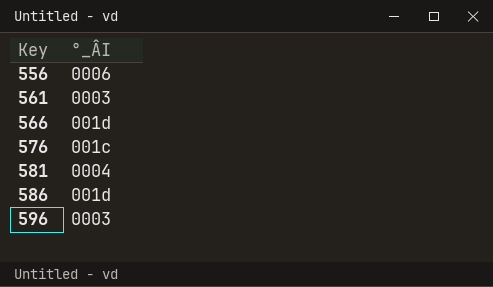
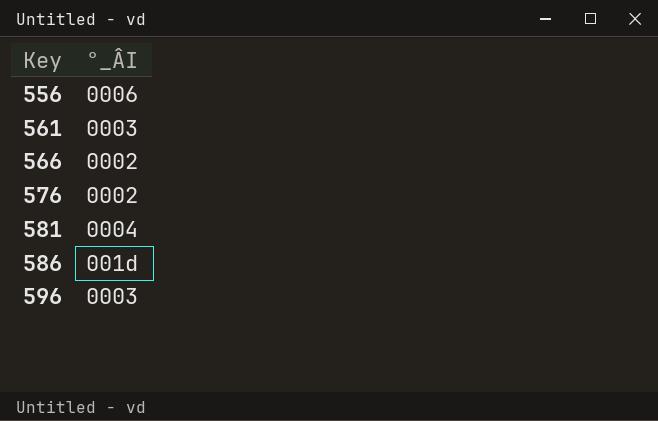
566 | °_ÂI: 001d -> 0002
576 | °_ÂI: 001c -> 0002

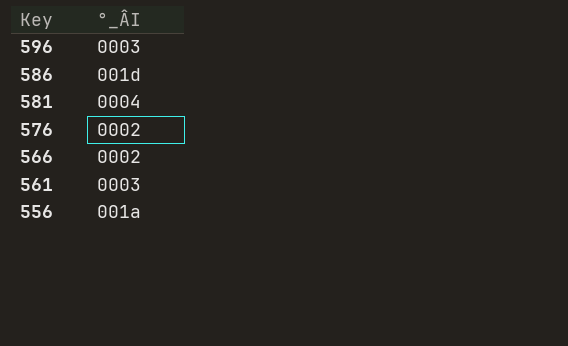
row order: Key ascending -> Key descending
556 | °_ÂI: 0006 -> 001a

